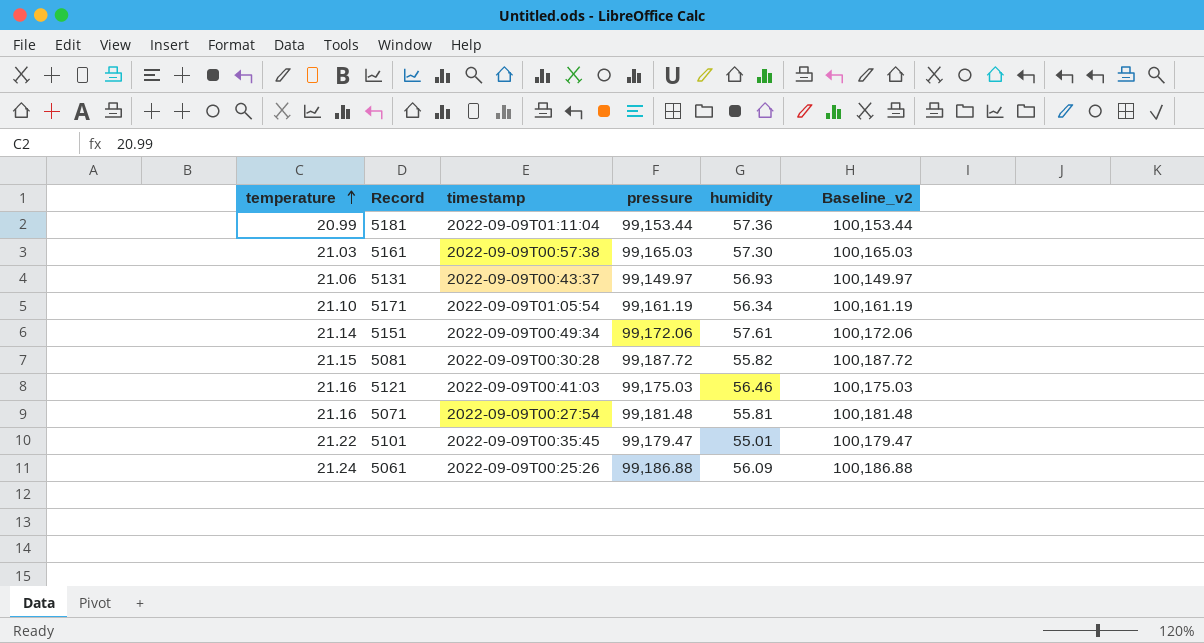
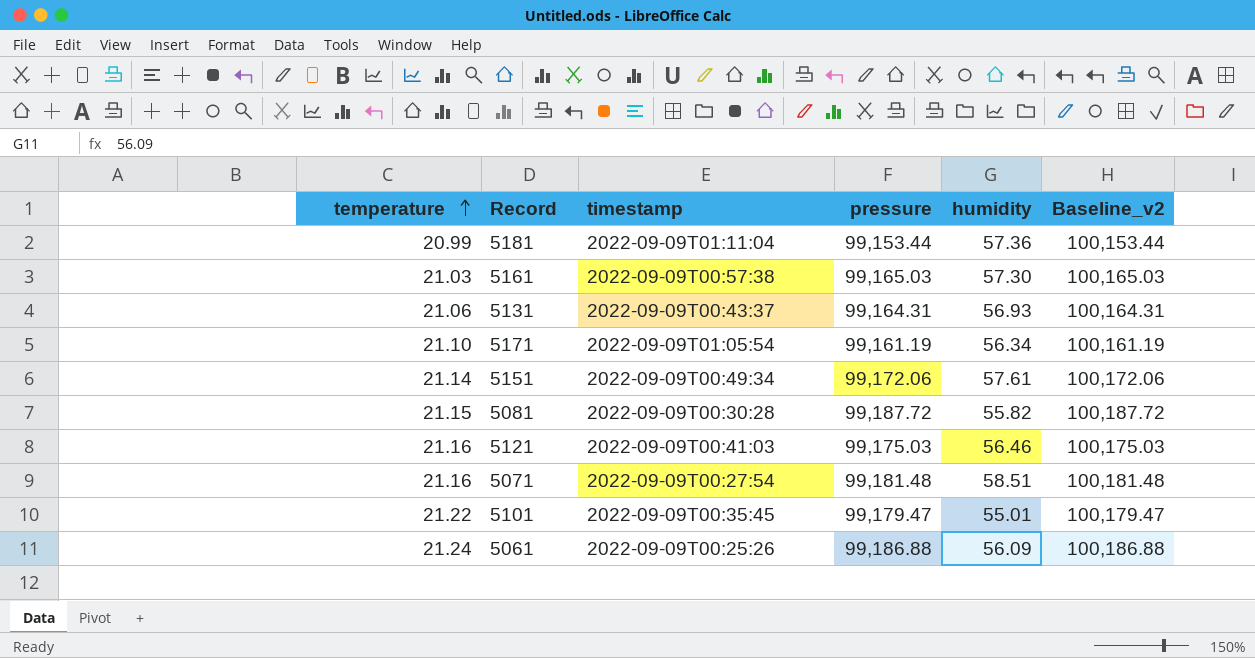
5131 | pressure: 99,149.97 -> 99,164.31
5131 | Baseline_v2: 100,149.97 -> 100,164.31
5071 | humidity: 55.81 -> 58.51

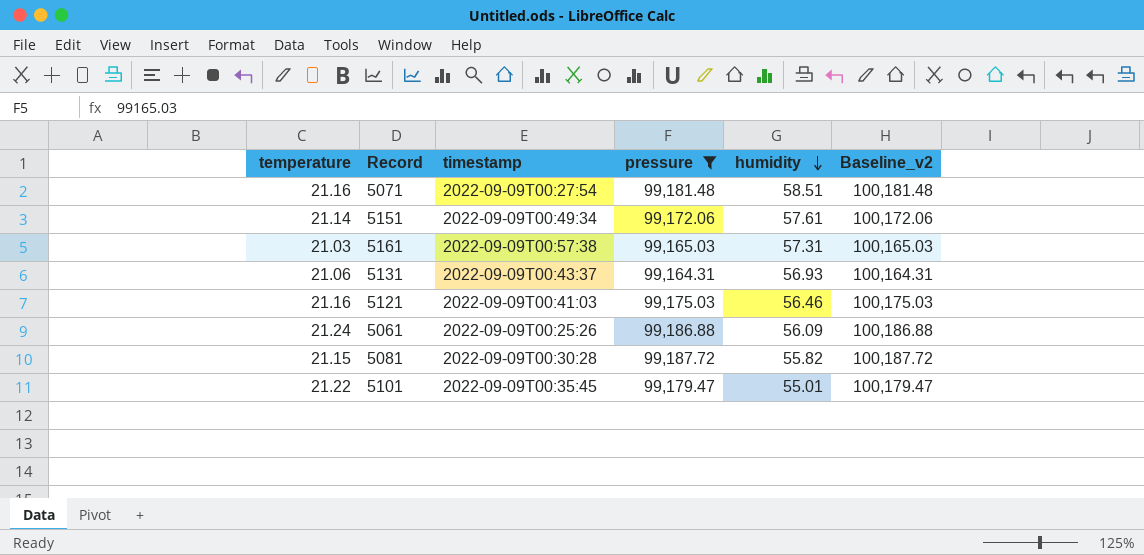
filter: none -> pressure >= 99,164.31
row order: temperature ascending -> humidity descending
5161 | humidity: 57.30 -> 57.31

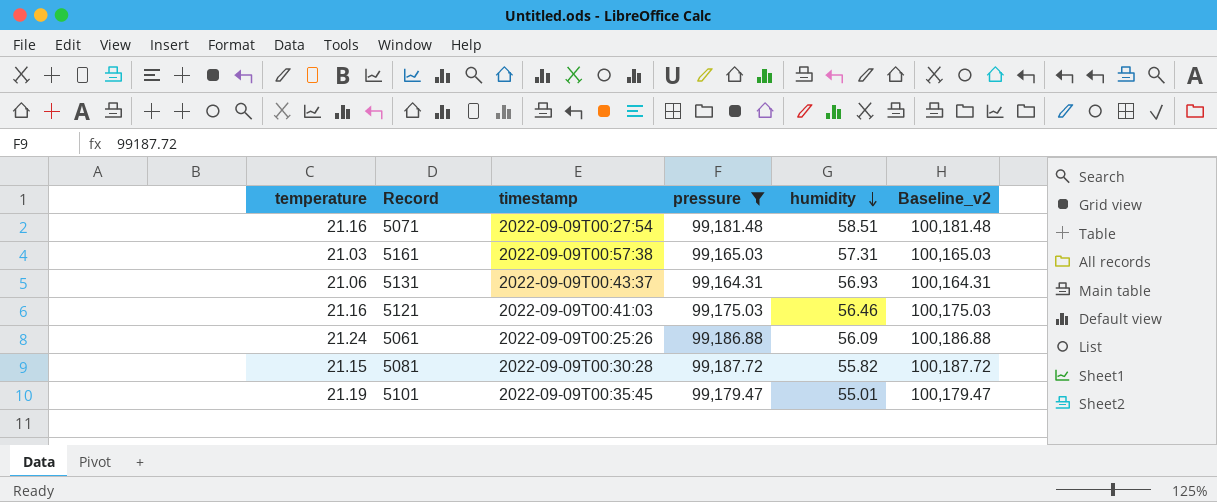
row 5151: 21.14 | 2022-09-09T00:49:34 | 99,172.06 | 57.61 | 100,172.06 -> none
5101 | temperature: 21.22 -> 21.19

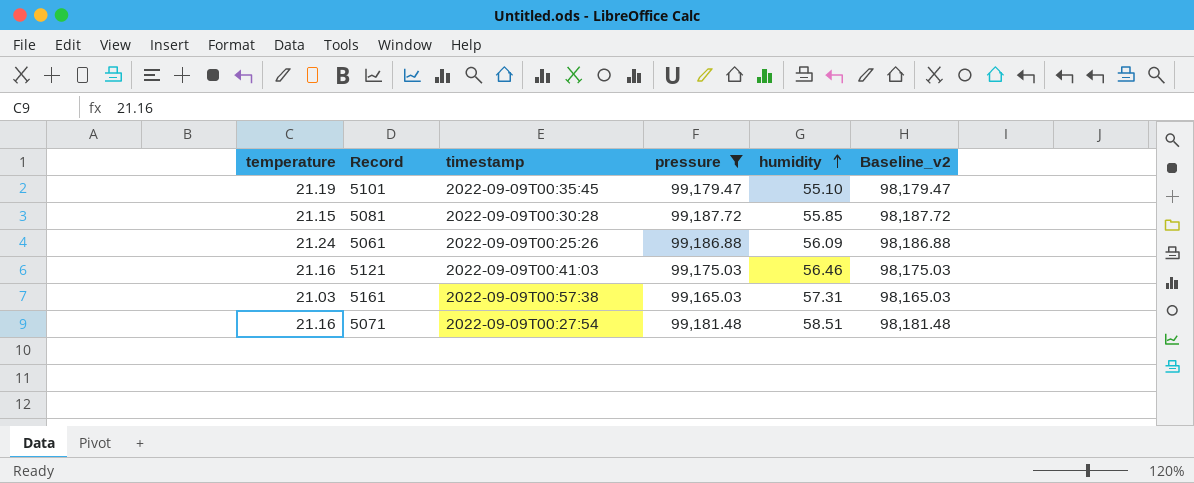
row order: humidity descending -> humidity ascending
column Baseline_v2 | formula: [pressure] + 1000 -> [pressure] - 1000
row 5131: 21.06 | 2022-09-09T00:43:37 | 99,164.31 | 56.93 | 100,164.31 -> none
5101 | humidity: 55.01 -> 55.10
5081 | humidity: 55.82 -> 55.85

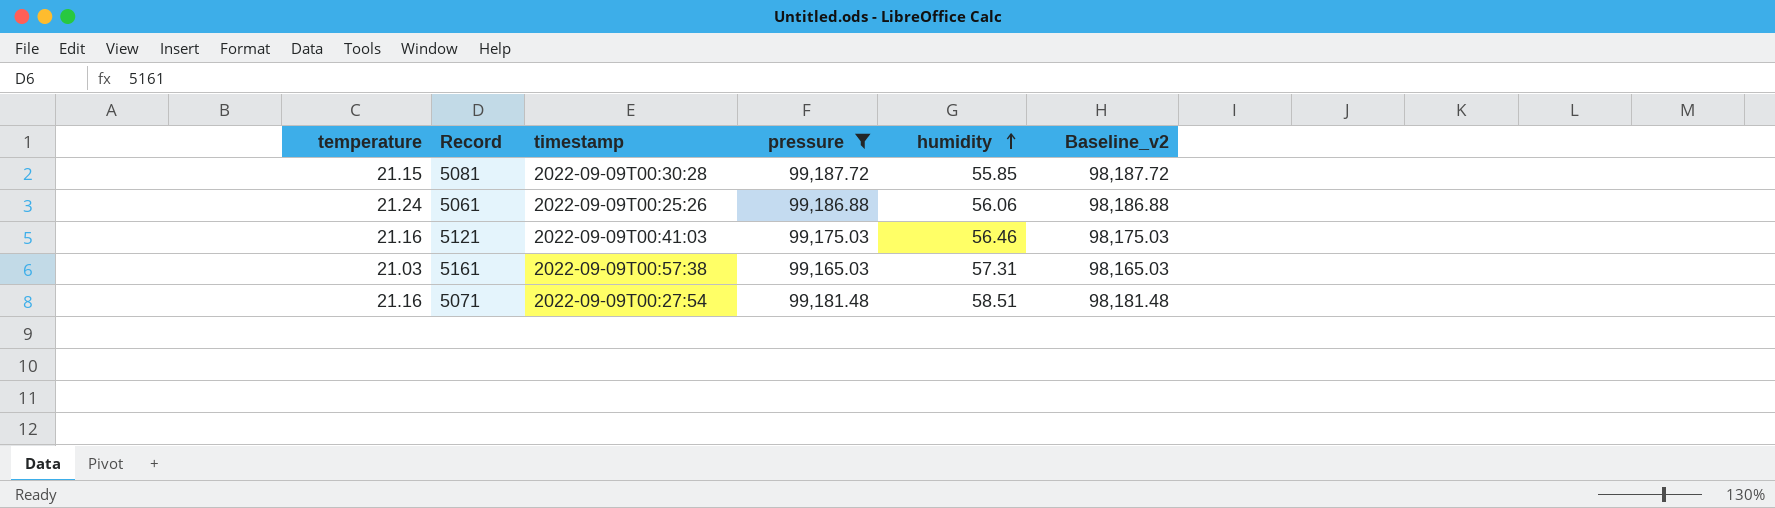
row 5101: 21.19 | 2022-09-09T00:35:45 | 99,179.47 | 55.10 | 98,179.47 -> none
5061 | humidity: 56.09 -> 56.06

